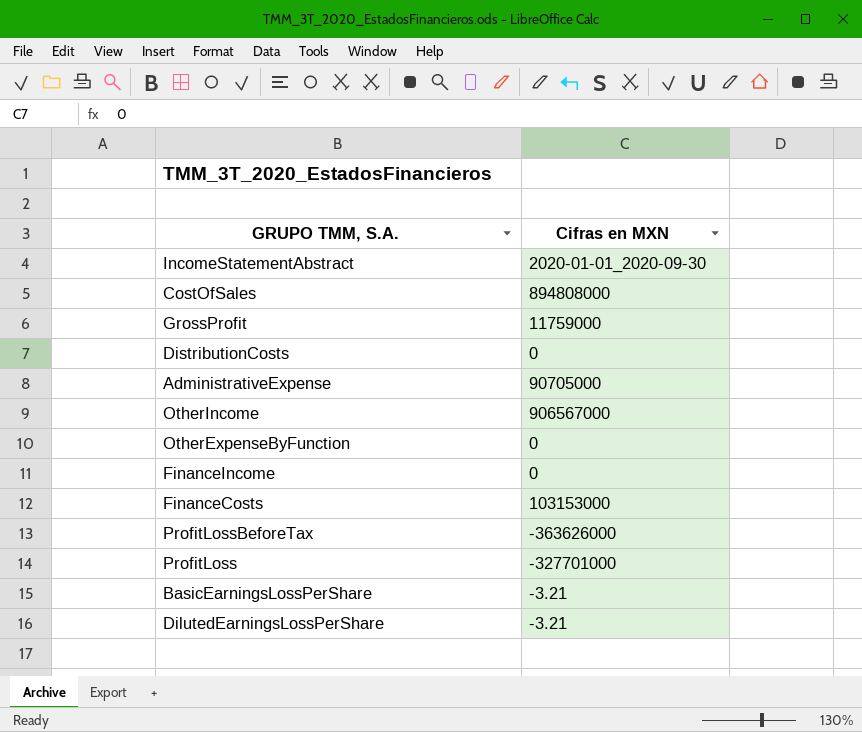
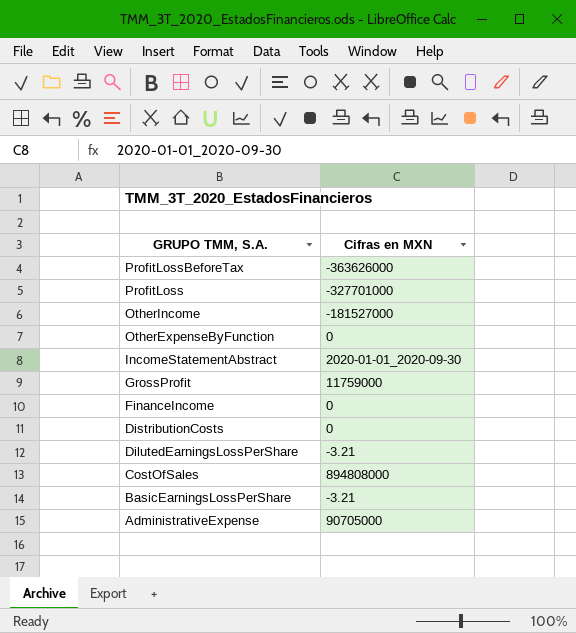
row order: none -> GRUPO TMM, S.A. descending
row FinanceCosts: 103153000 -> none
OtherIncome | Cifras en MXN: 906567000 -> -181527000

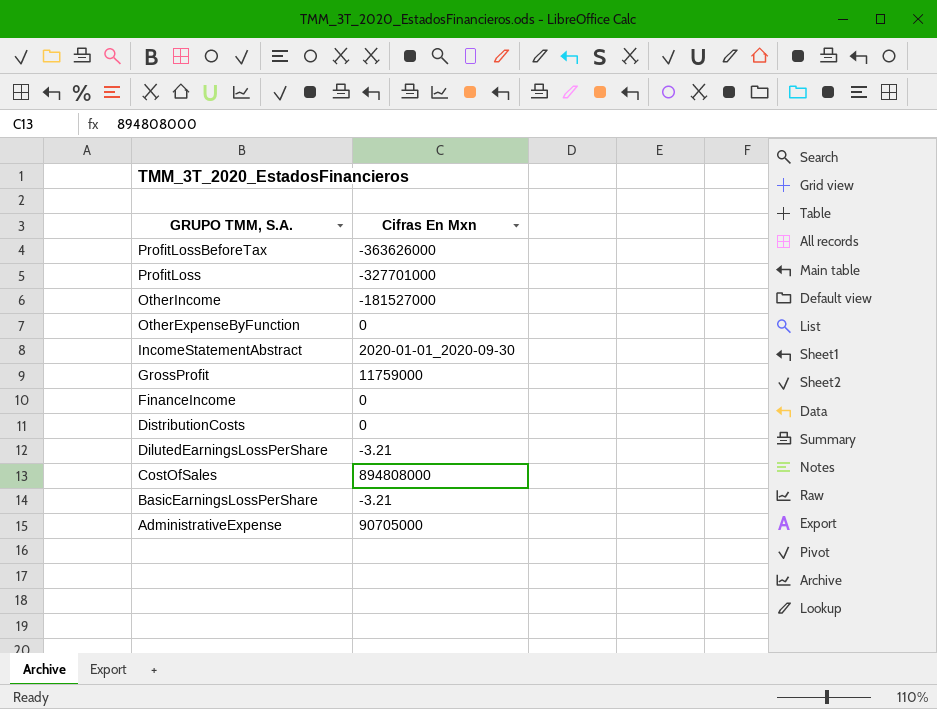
column name: Cifras en MXN -> Cifras En Mxn

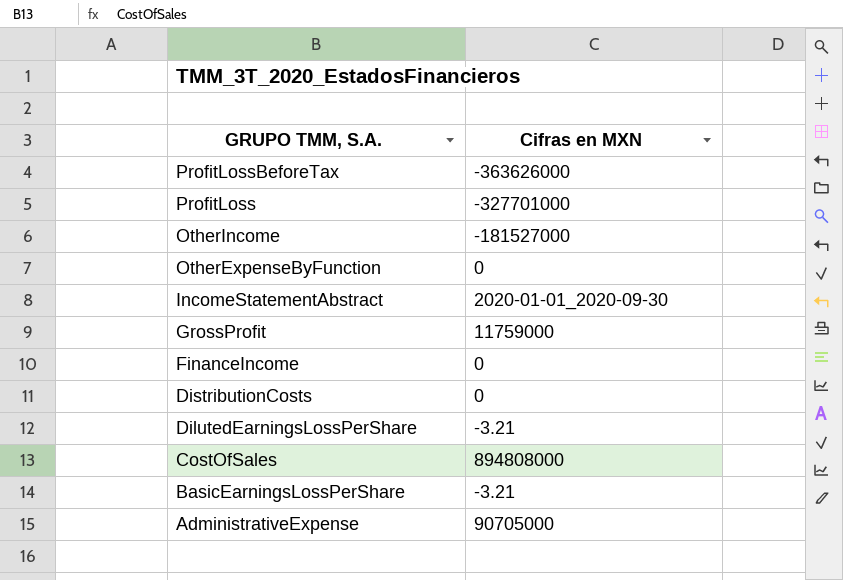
column name: Cifras En Mxn -> Cifras en MXN

